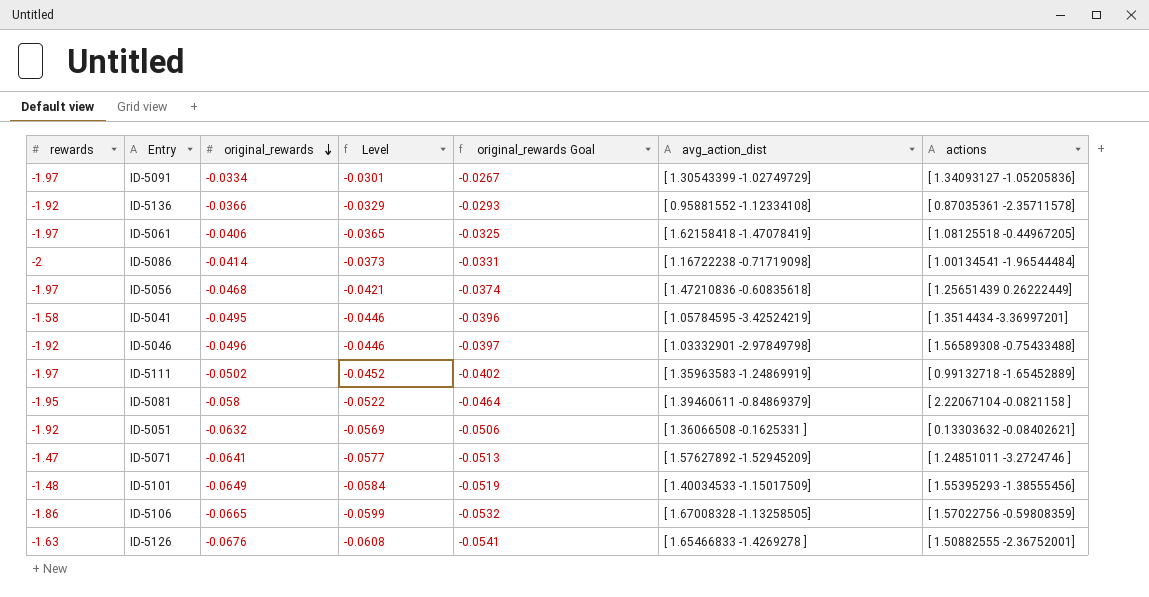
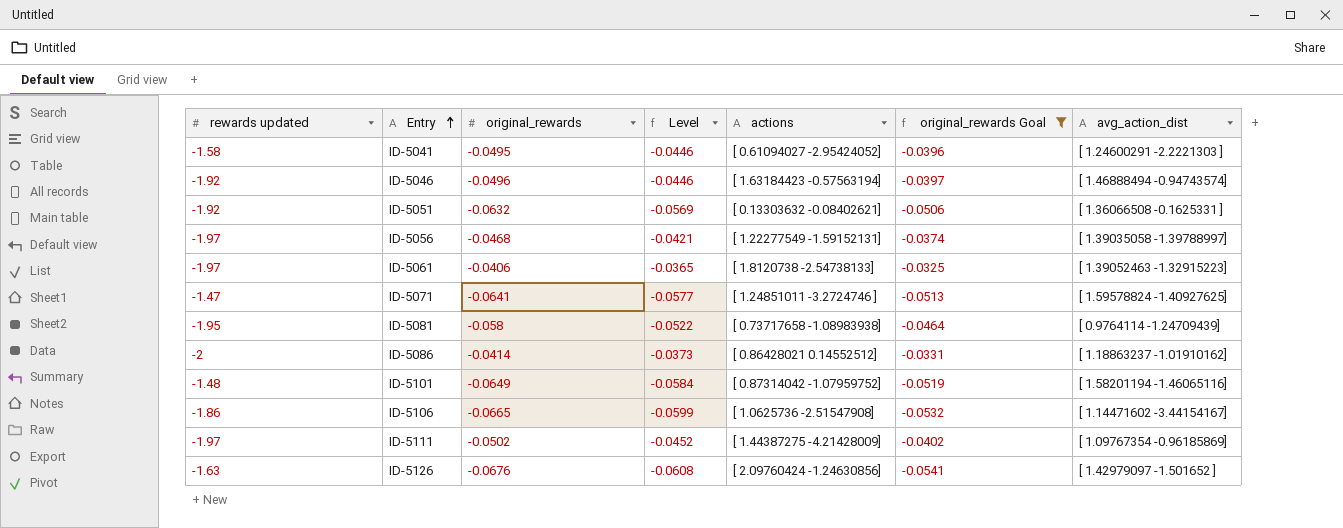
filter: none -> original_rewards Goal <= -0.0325
row order: original_rewards descending -> Entry ascending
column name: rewards -> rewards updated
column actions | position: 7 -> 5
ID-5041 | actions: [ 1.3514434 -3.36997201] -> [ 0.61094027 -2.95424052]
ID-5041 | avg_action_dist: [ 1.05784595 -3.42524219] -> [ 1.24600291 -2.2221303 ]
ID-5046 | actions: [ 1.56589308 -0.75433488] -> [ 1.63184423 -0.57563194]
ID-5046 | avg_action_dist: [ 1.03332901 -2.97849798] -> [ 1.46888494 -0.94743574]
ID-5056 | actions: [ 1.25651439 0.26222449] -> [ 1.22277549 -1.59152131]
ID-5056 | avg_action_dist: [ 1.47210836 -0.60835618] -> [ 1.39035058 -1.39788997]
ID-5061 | actions: [ 1.08125518 -0.44967205] -> [ 1.8120738 -2.54738133]
ID-5061 | avg_action_dist: [ 1.62158418 -1.47078419] -> [ 1.39052463 -1.32915223]
ID-5071 | avg_action_dist: [ 1.57627892 -1.52945209] -> [ 1.59578824 -1.40927625]
ID-5081 | actions: [ 2.22067104 -0.0821158 ] -> [ 0.73717658 -1.08983938]
ID-5081 | avg_action_dist: [ 1.39460611 -0.84869379] -> [ 0.9764114 -1.24709439]
ID-5086 | actions: [ 1.00134541 -1.96544484] -> [ 0.86428021 0.14552512]
ID-5086 | avg_action_dist: [ 1.16722238 -0.71719098] -> [ 1.18863237 -1.01910162]
ID-5101 | actions: [ 1.55395293 -1.38555456] -> [ 0.87314042 -1.07959752]
ID-5101 | avg_action_dist: [ 1.40034533 -1.15017509] -> [ 1.58201194 -1.46065116]
ID-5106 | actions: [ 1.57022756 -0.59808359] -> [ 1.0625736 -2.51547908]
ID-5106 | avg_action_dist: [ 1.67008328 -1.13258505] -> [ 1.14471602 -3.44154167]
ID-5111 | actions: [ 0.99132718 -1.65452889] -> [ 1.44387275 -4.21428009]
ID-5111 | avg_action_dist: [ 1.35963583 -1.24869919] -> [ 1.09767354 -0.96185869]
ID-5126 | actions: [ 1.50882555 -2.36752001] -> [ 2.09760424 -1.24630856]
ID-5126 | avg_action_dist: [ 1.65466833 -1.4269278 ] -> [ 1.42979097 -1.501652 ]

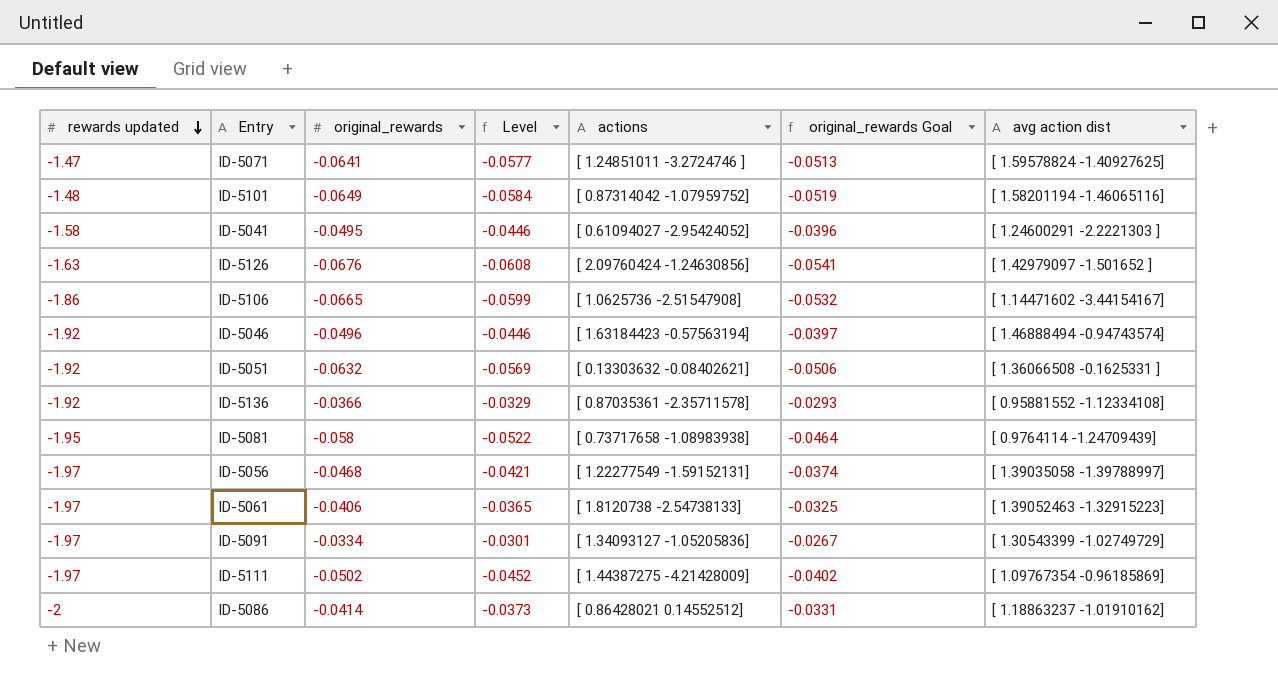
filter: original_rewards Goal <= -0.0325 -> none
row order: Entry ascending -> rewards updated descending
column name: avg_action_dist -> avg action dist

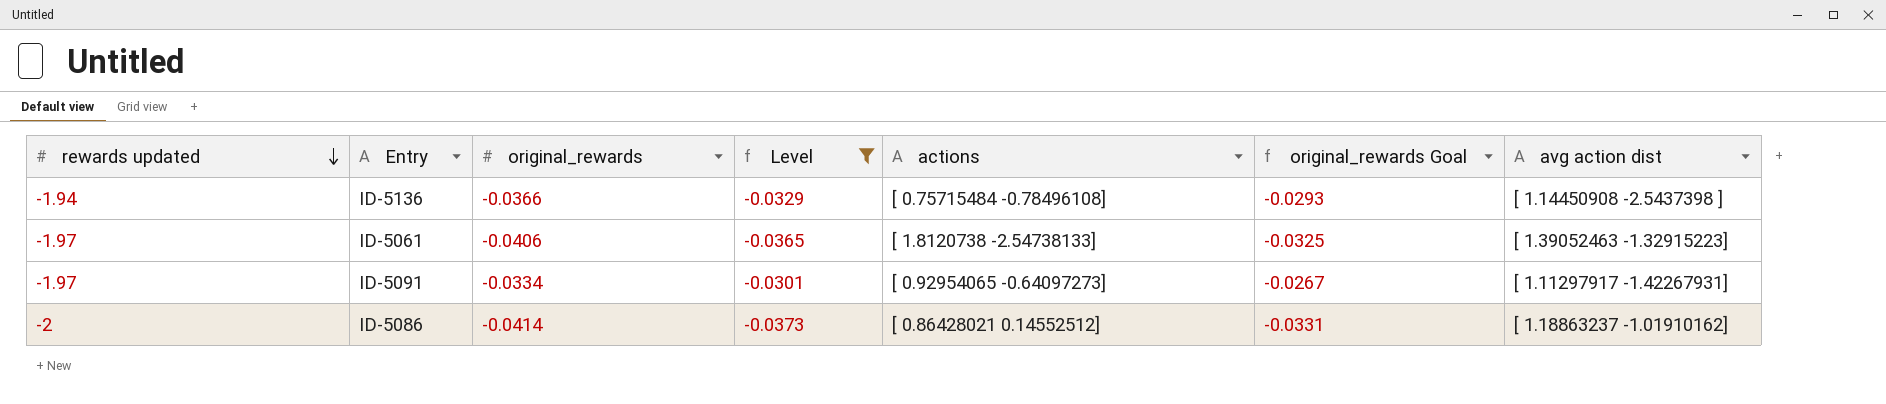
filter: none -> Level >= -0.0373
ID-5136 | rewards updated: -1.92 -> -1.94
ID-5136 | actions: [ 0.87035361 -2.35711578] -> [ 0.75715484 -0.78496108]
ID-5136 | avg action dist: [ 0.95881552 -1.12334108] -> [ 1.14450908 -2.5437398 ]
ID-5091 | actions: [ 1.34093127 -1.05205836] -> [ 0.92954065 -0.64097273]
ID-5091 | avg action dist: [ 1.30543399 -1.02749729] -> [ 1.11297917 -1.42267931]

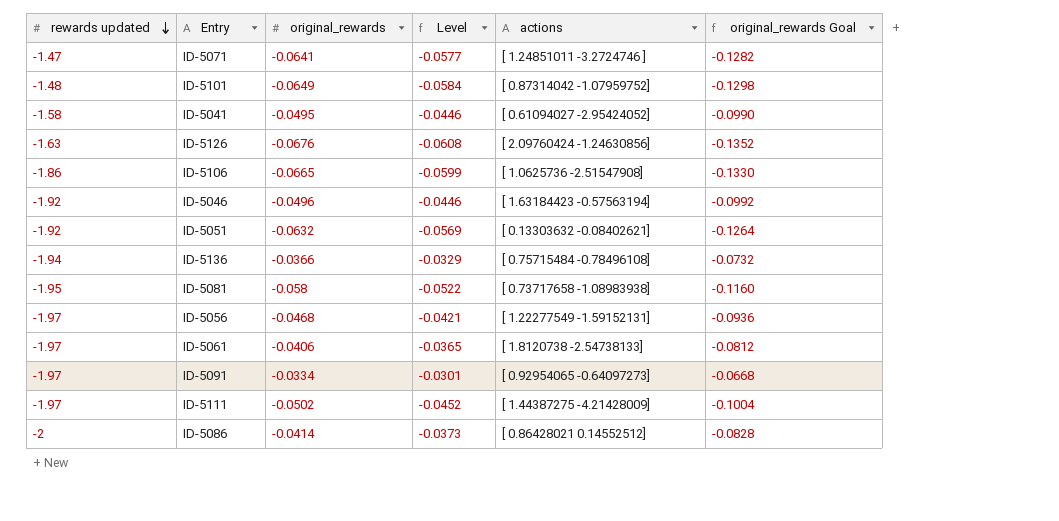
filter: Level >= -0.0373 -> none
column avg action dist | position: 7 -> none
column original_rewards Goal | formula: [original_rewards] * 0.8 -> [original_rewards] * 2

